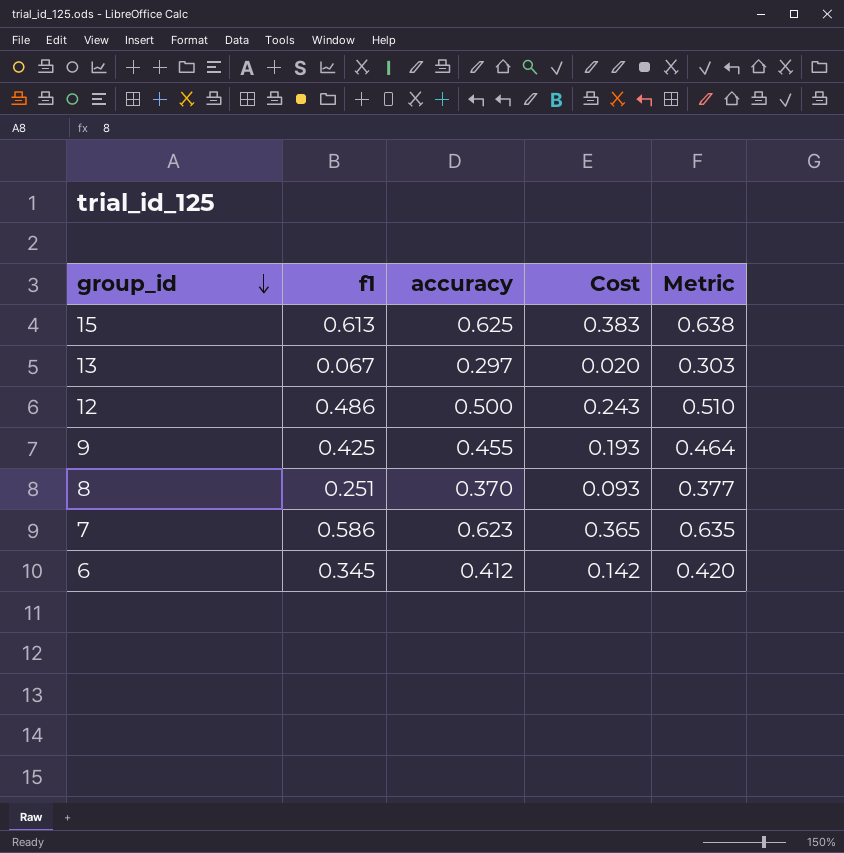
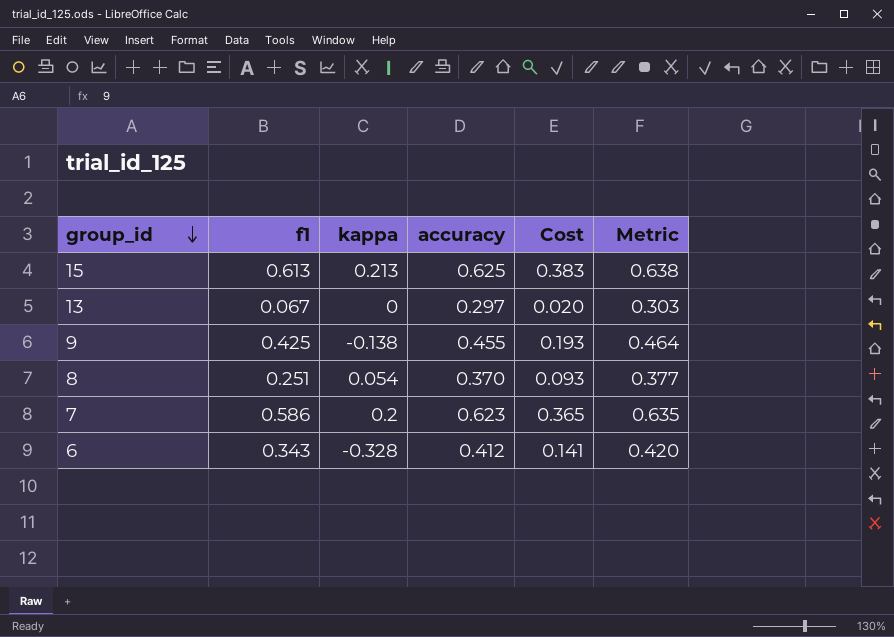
column kappa | position: none -> 3
row 12: 0.486 | 0.500 | 0.243 | 0.510 -> none
6 | f1: 0.345 -> 0.343
6 | Cost: 0.142 -> 0.141

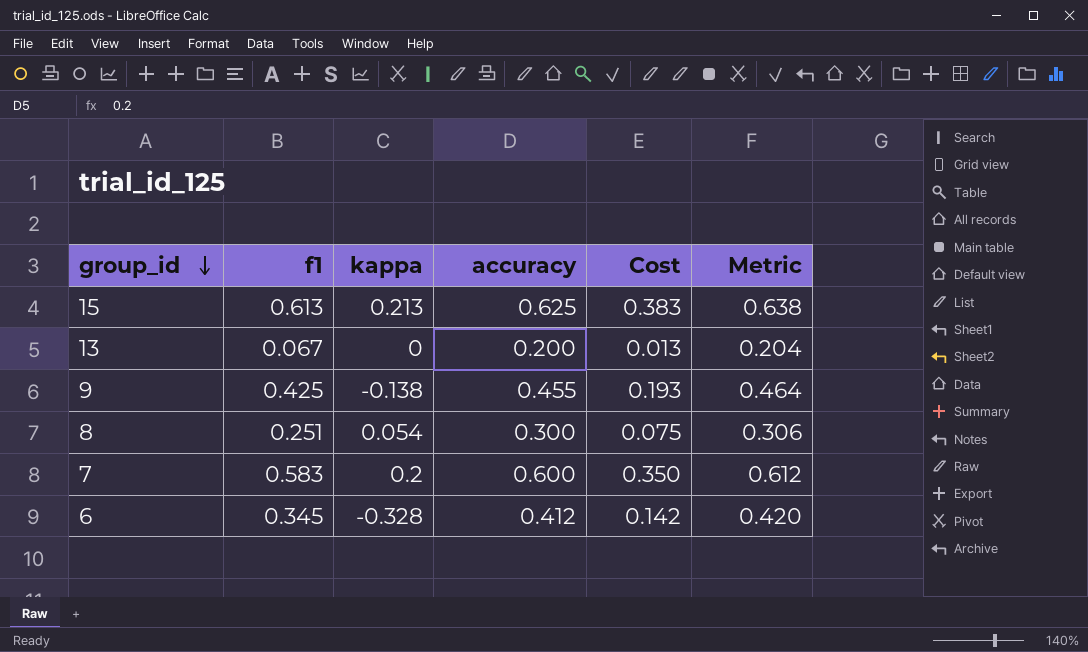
13 | accuracy: 0.297 -> 0.200
13 | Cost: 0.020 -> 0.013
13 | Metric: 0.303 -> 0.204
8 | accuracy: 0.370 -> 0.300
8 | Cost: 0.093 -> 0.075
8 | Metric: 0.377 -> 0.306
7 | f1: 0.586 -> 0.583
7 | accuracy: 0.623 -> 0.600
7 | Cost: 0.365 -> 0.350
7 | Metric: 0.635 -> 0.612
6 | f1: 0.343 -> 0.345
6 | Cost: 0.141 -> 0.142

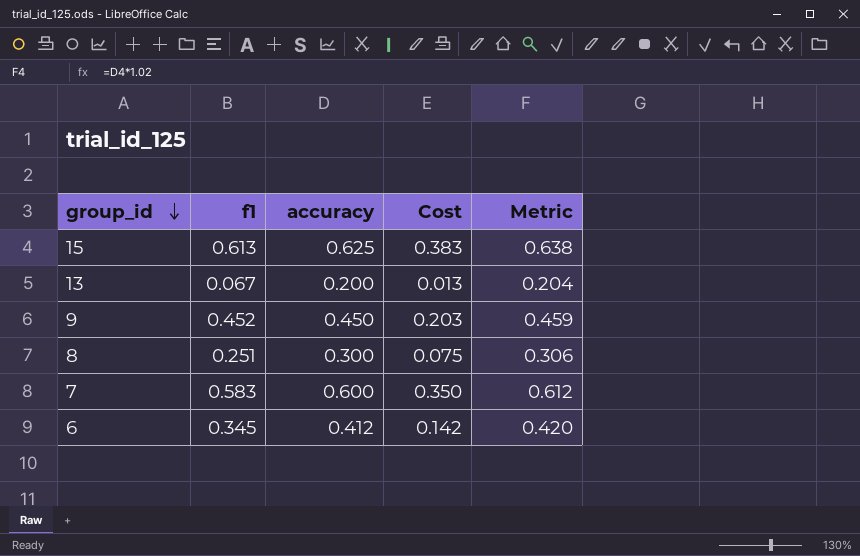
column kappa | position: 3 -> none
9 | f1: 0.425 -> 0.452
9 | accuracy: 0.455 -> 0.450
9 | Cost: 0.193 -> 0.203
9 | Metric: 0.464 -> 0.459

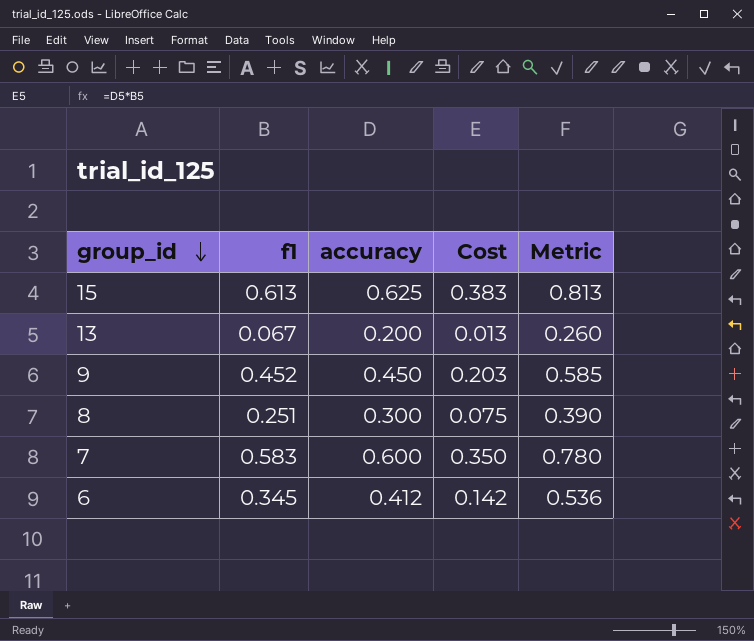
column Metric | formula: [accuracy] * 1.02 -> [accuracy] * 1.3

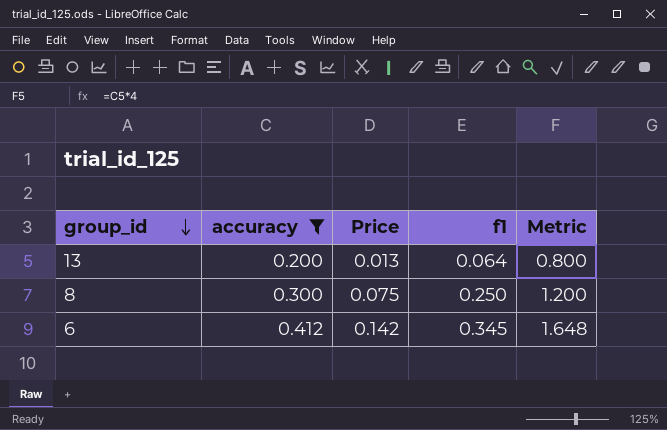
filter: none -> accuracy <= 0.412
column name: Cost -> Price
column f1 | position: 2 -> 4
column Metric | formula: [accuracy] * 1.3 -> [accuracy] * 4
13 | f1: 0.067 -> 0.064
8 | f1: 0.251 -> 0.250

